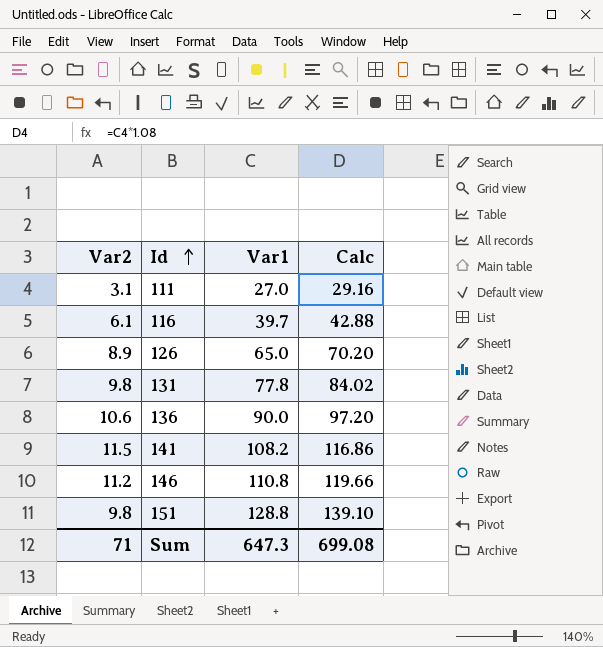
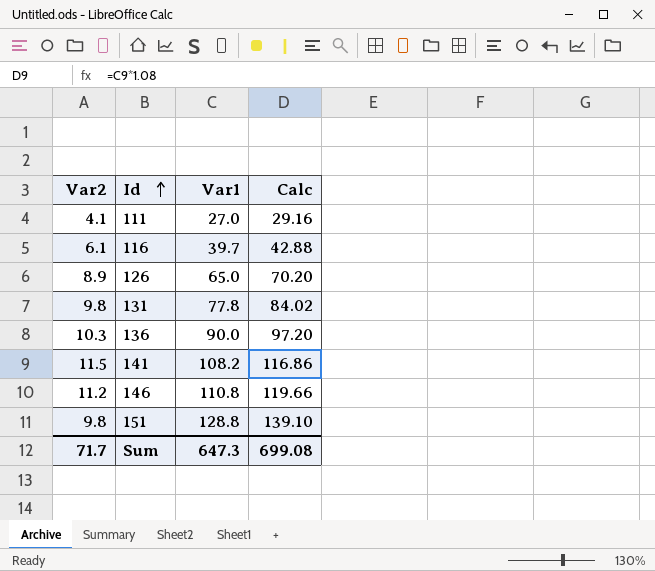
111 | Var2: 3.1 -> 4.1
136 | Var2: 10.6 -> 10.3
Sum | Var2: 71 -> 71.7

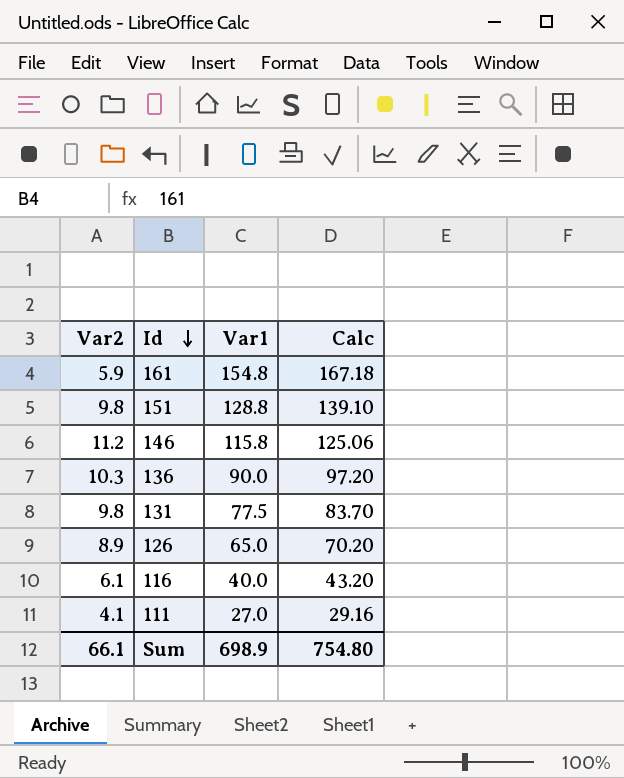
row order: Id ascending -> Id descending
row 141: 11.5 | 108.2 | 116.86 -> none
row 161: none -> 5.9 | 154.8 | 167.18
146 | Var1: 110.8 -> 115.8
146 | Calc: 119.66 -> 125.06
131 | Var1: 77.8 -> 77.5
131 | Calc: 84.02 -> 83.70
116 | Var1: 39.7 -> 40.0
116 | Calc: 42.88 -> 43.20
Sum | Var2: 71.7 -> 66.1
Sum | Var1: 647.3 -> 698.9
Sum | Calc: 699.08 -> 754.80

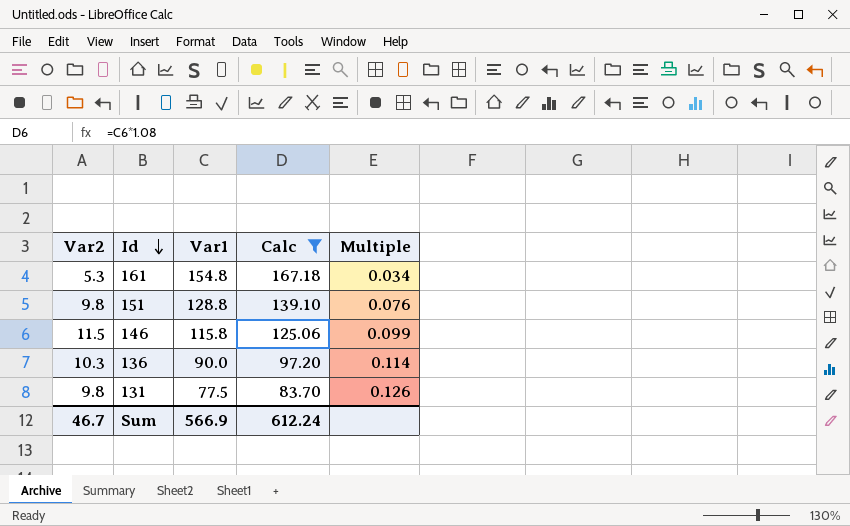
filter: none -> Calc >= 83.70
column Multiple | formula: none -> [Var2] / [Var1]
161 | Var2: 5.9 -> 5.3
146 | Var2: 11.2 -> 11.5
Sum | Var2: 66.1 -> 46.7
Sum | Var1: 698.9 -> 566.9
Sum | Calc: 754.80 -> 612.24

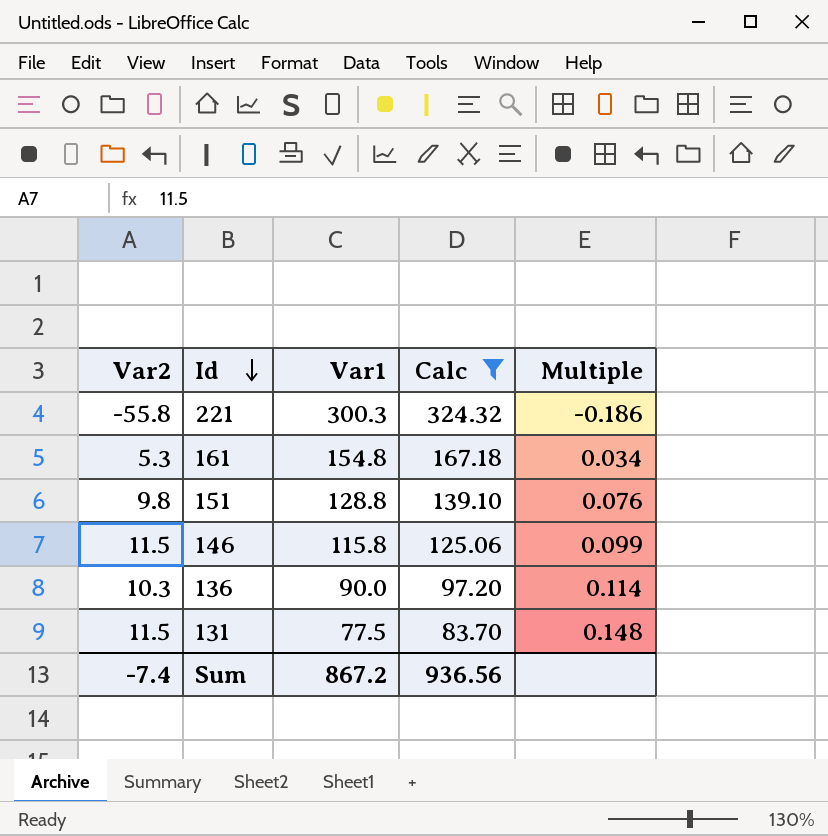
row 221: none -> -55.8 | 300.3 | 324.32 | -0.186
131 | Var2: 9.8 -> 11.5
131 | Multiple: 0.126 -> 0.148
Sum | Var2: 46.7 -> -7.4
Sum | Var1: 566.9 -> 867.2
Sum | Calc: 612.24 -> 936.56

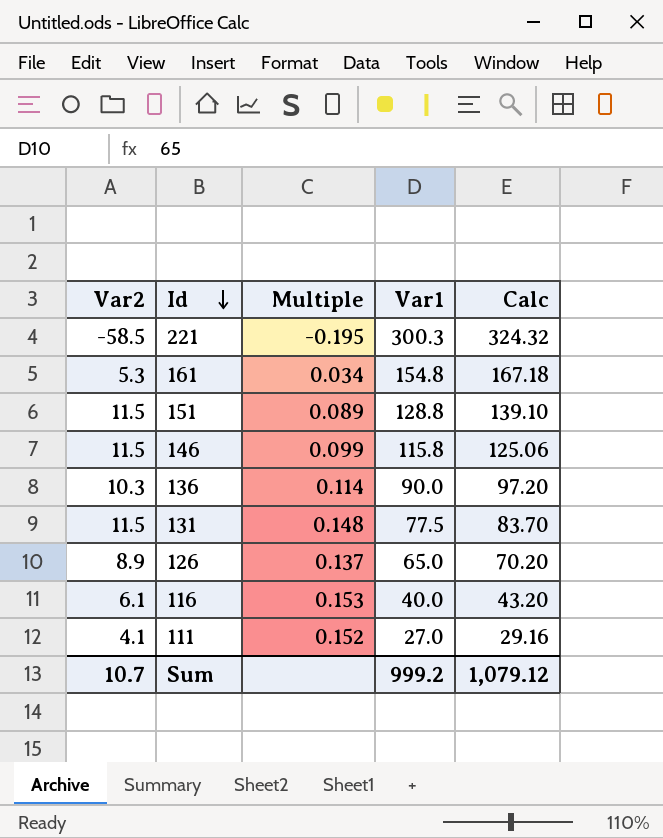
filter: Calc >= 83.70 -> none
column Multiple | position: 5 -> 3
221 | Var2: -55.8 -> -58.5
221 | Multiple: -0.186 -> -0.195
151 | Var2: 9.8 -> 11.5
151 | Multiple: 0.076 -> 0.089
Sum | Var2: -7.4 -> 10.7
Sum | Var1: 867.2 -> 999.2
Sum | Calc: 936.56 -> 1,079.12

